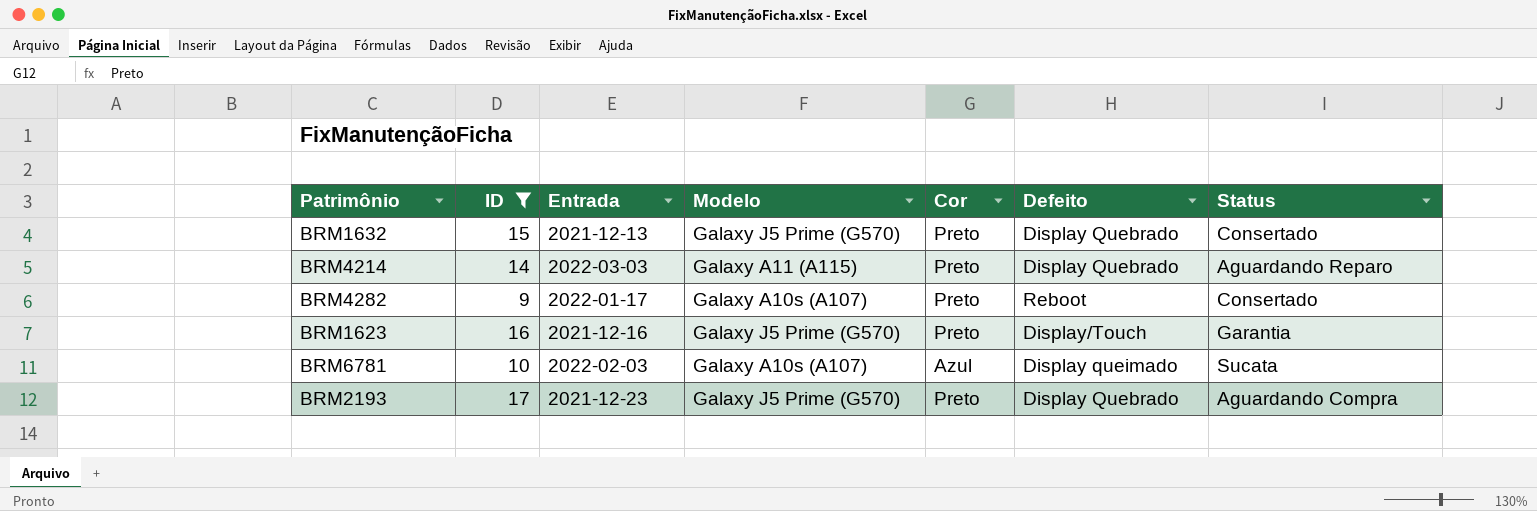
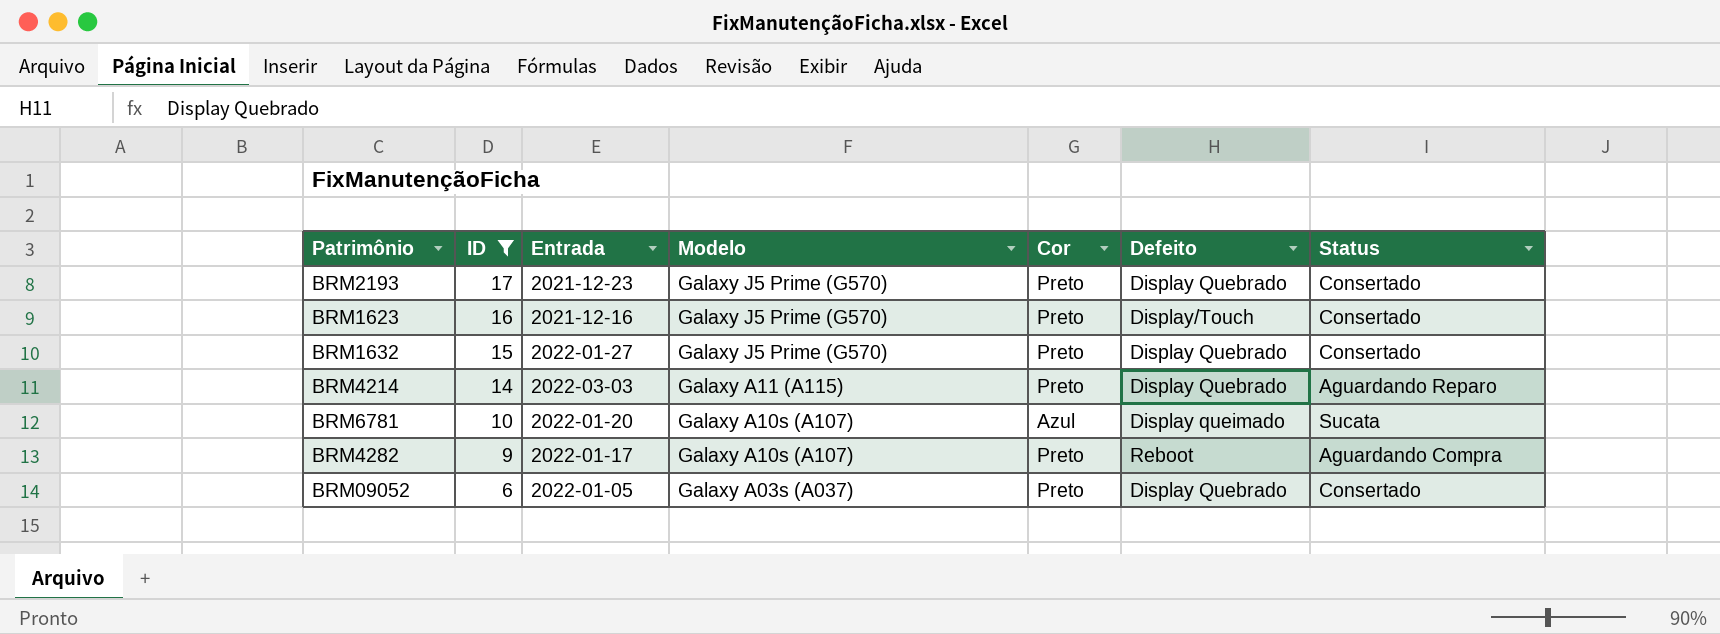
row order: none -> ID descending
BRM2193 | Status: Aguardando Compra -> Consertado
BRM1623 | Status: Garantia -> Consertado
BRM1632 | Entrada: 2021-12-13 -> 2022-01-27
BRM6781 | Entrada: 2022-02-03 -> 2022-01-20
BRM4282 | Status: Consertado -> Aguardando Compra
row BRM09052: none -> 6 | 2022-01-05 | Galaxy A03s (A037) | Preto | Display Quebrado | Consertado

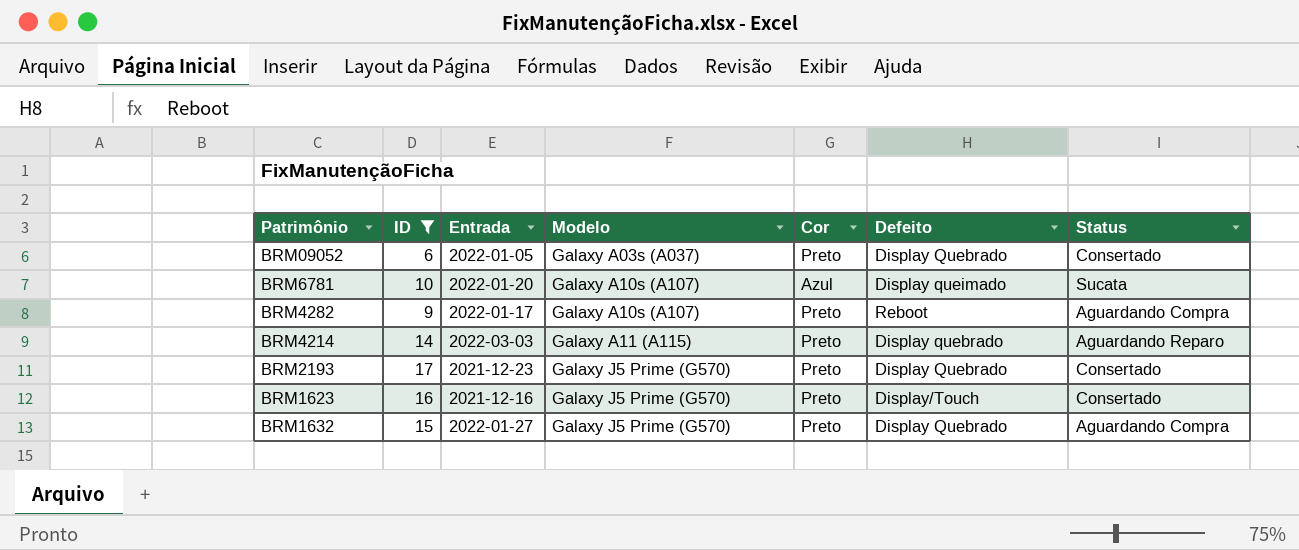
row order: ID descending -> Modelo ascending
BRM4214 | Defeito: Display Quebrado -> Display quebrado
BRM1632 | Status: Consertado -> Aguardando Compra

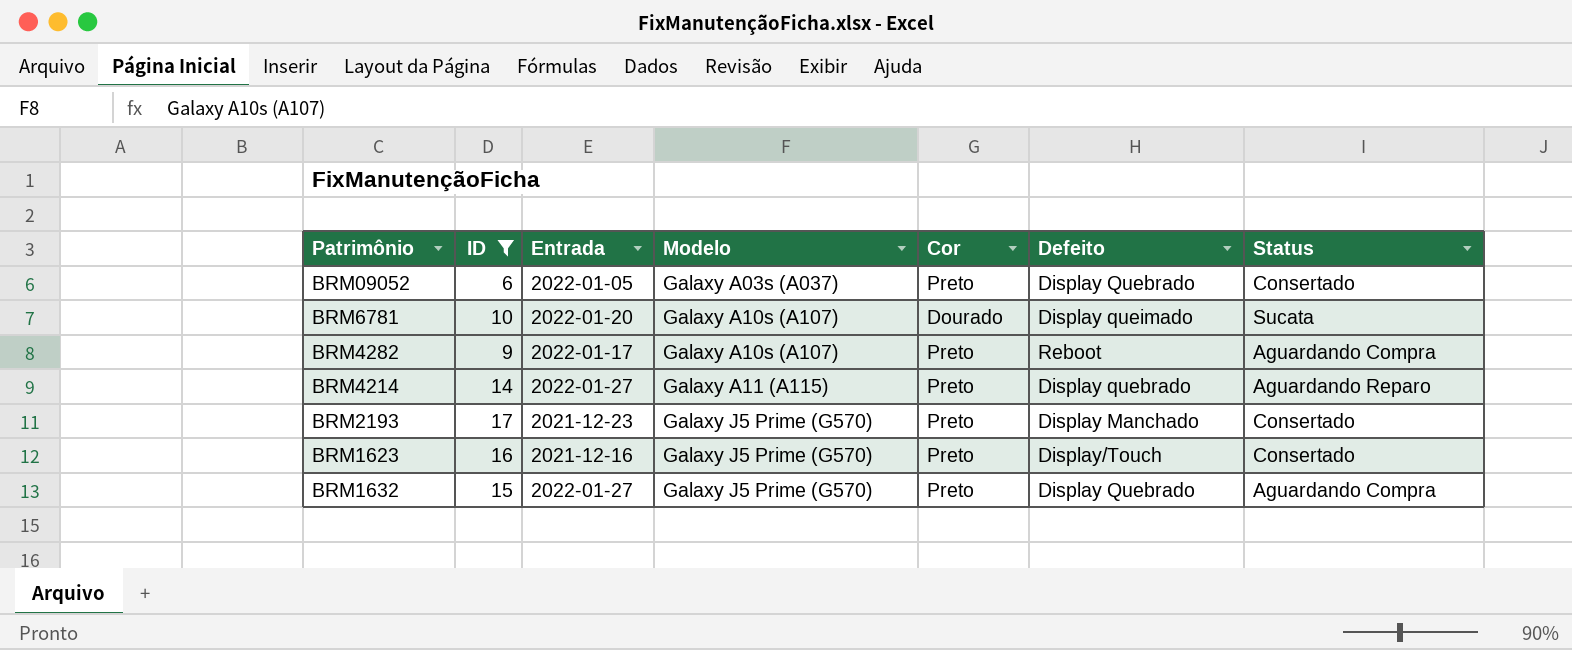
BRM6781 | Cor: Azul -> Dourado
BRM4214 | Entrada: 2022-03-03 -> 2022-01-27
BRM2193 | Defeito: Display Quebrado -> Display Manchado

